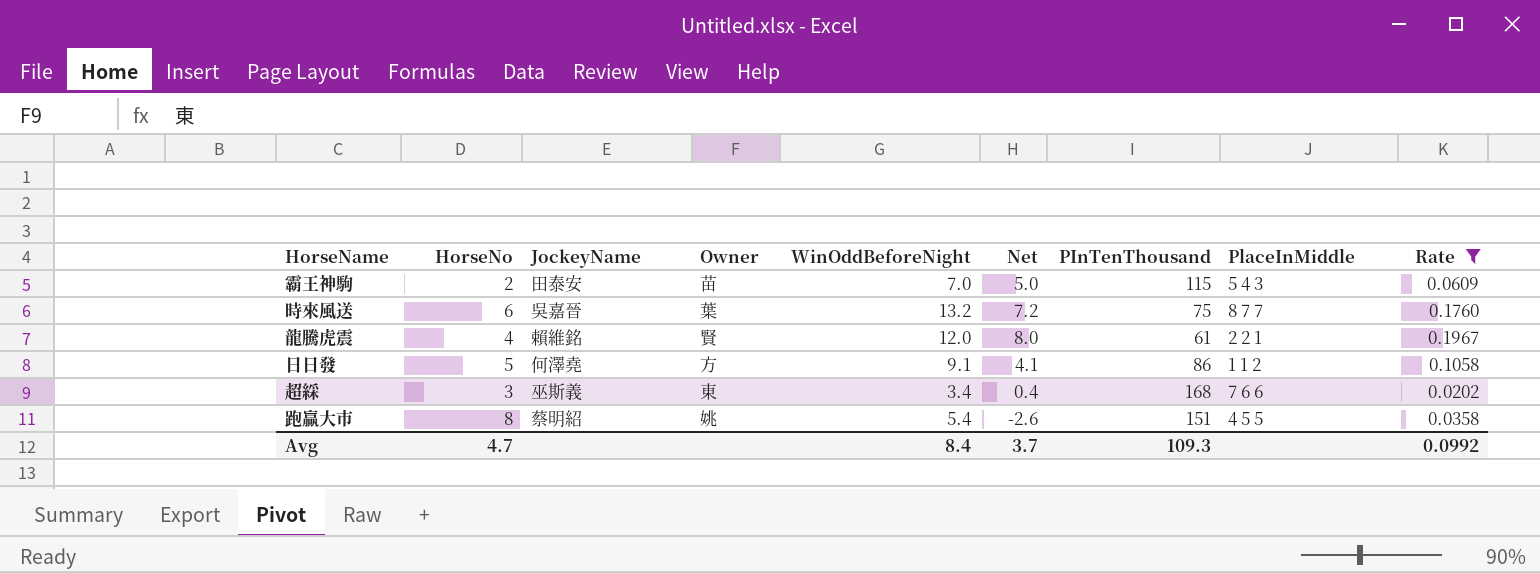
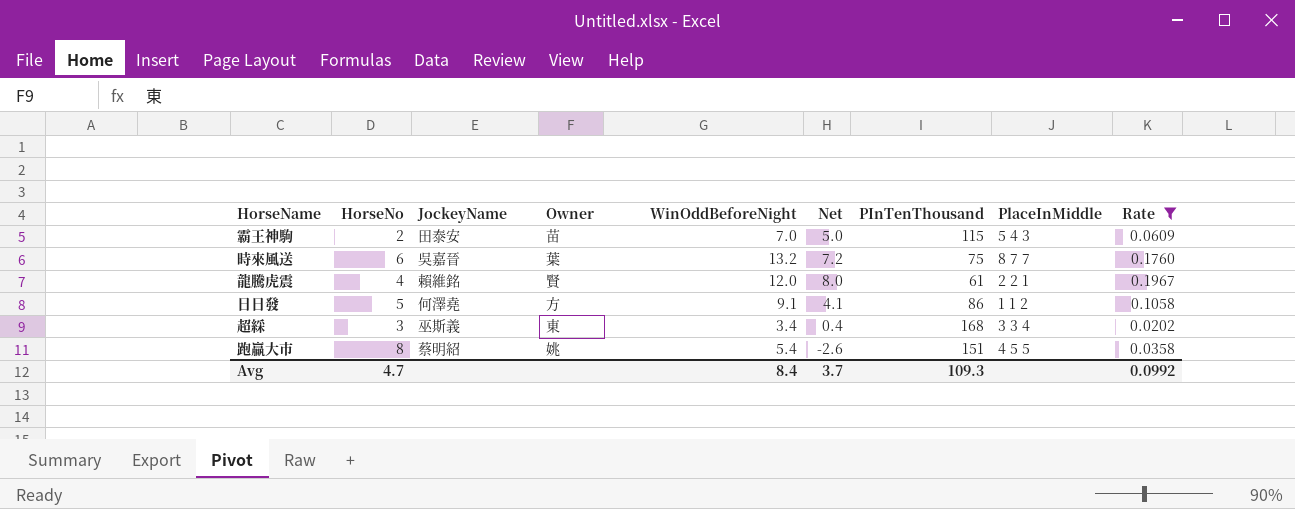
超綵 | PlaceInMiddle: 7 6 6 -> 3 3 4

